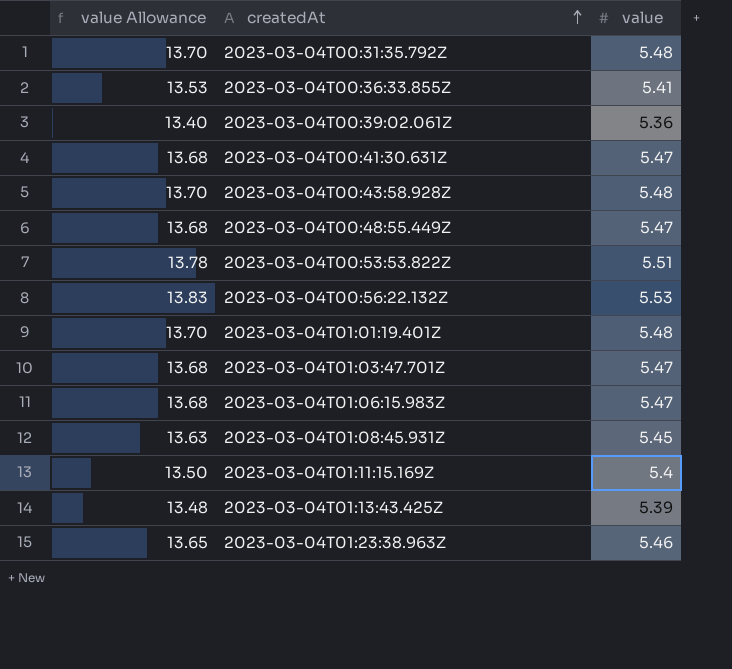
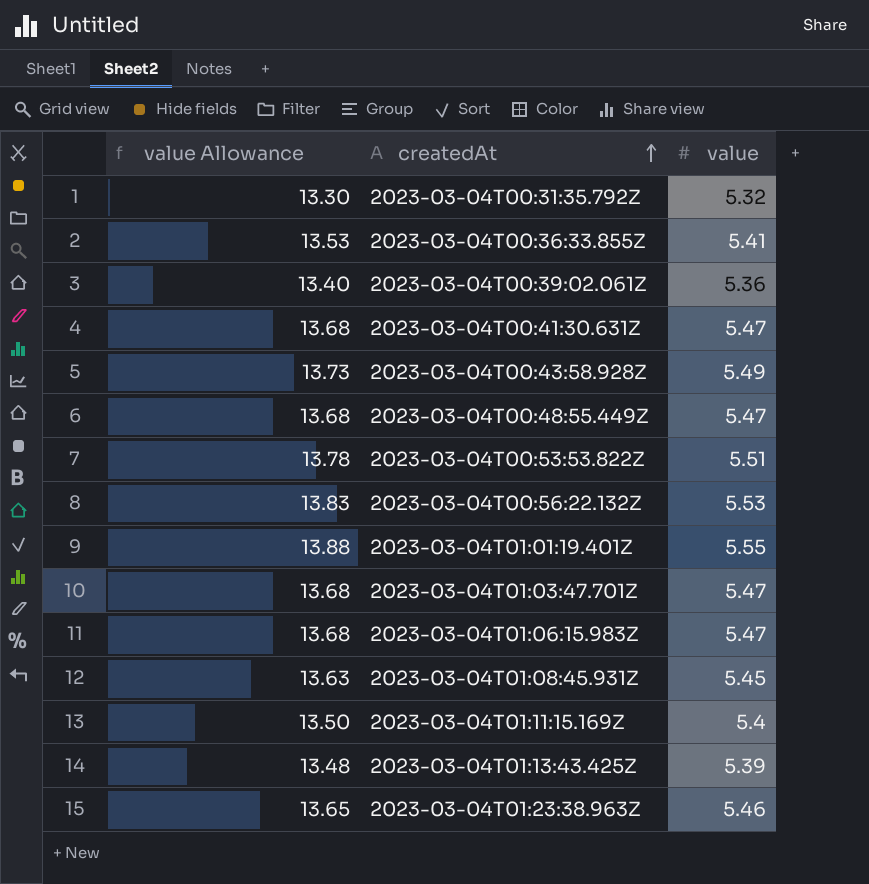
2023-03-04T00:31:35.792Z | value Allowance: 13.70 -> 13.30
2023-03-04T00:31:35.792Z | value: 5.48 -> 5.32
2023-03-04T00:43:58.928Z | value Allowance: 13.70 -> 13.73
2023-03-04T00:43:58.928Z | value: 5.48 -> 5.49
2023-03-04T01:01:19.401Z | value Allowance: 13.70 -> 13.88
2023-03-04T01:01:19.401Z | value: 5.48 -> 5.55

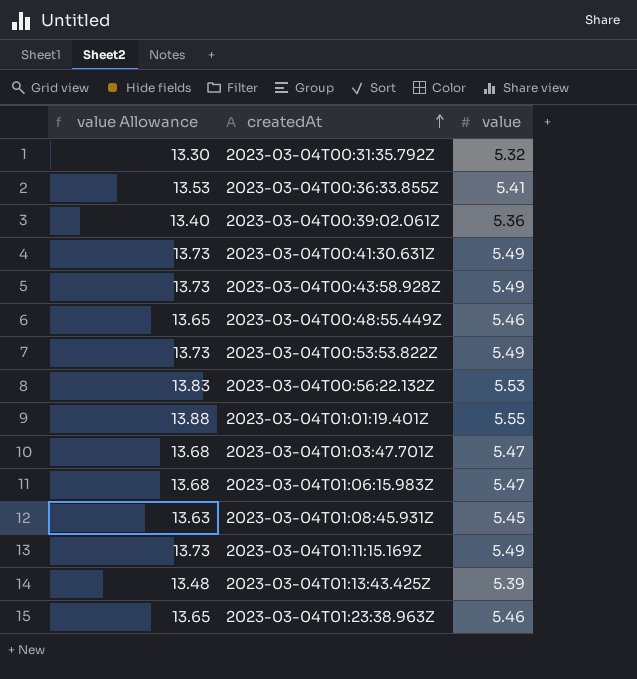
2023-03-04T00:41:30.631Z | value Allowance: 13.68 -> 13.73
2023-03-04T00:41:30.631Z | value: 5.47 -> 5.49
2023-03-04T00:48:55.449Z | value Allowance: 13.68 -> 13.65
2023-03-04T00:48:55.449Z | value: 5.47 -> 5.46
2023-03-04T00:53:53.822Z | value Allowance: 13.78 -> 13.73
2023-03-04T00:53:53.822Z | value: 5.51 -> 5.49
2023-03-04T01:11:15.169Z | value Allowance: 13.50 -> 13.73
2023-03-04T01:11:15.169Z | value: 5.4 -> 5.49

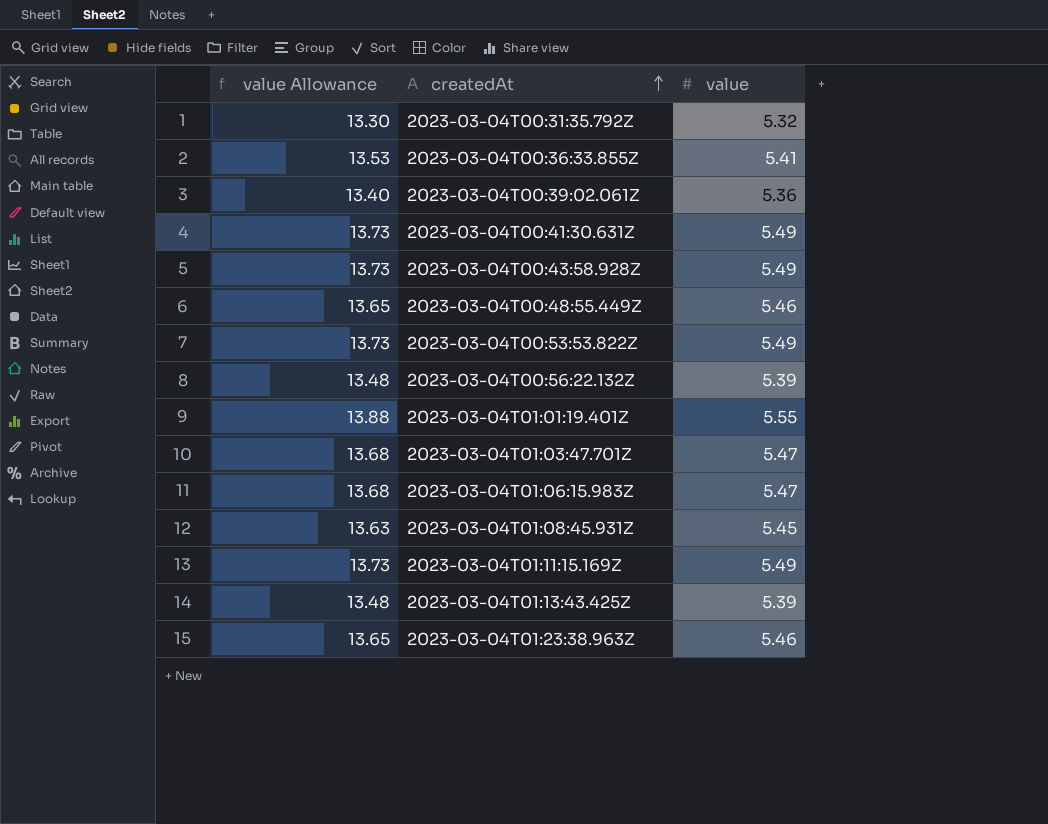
2023-03-04T00:56:22.132Z | value Allowance: 13.83 -> 13.48
2023-03-04T00:56:22.132Z | value: 5.53 -> 5.39

